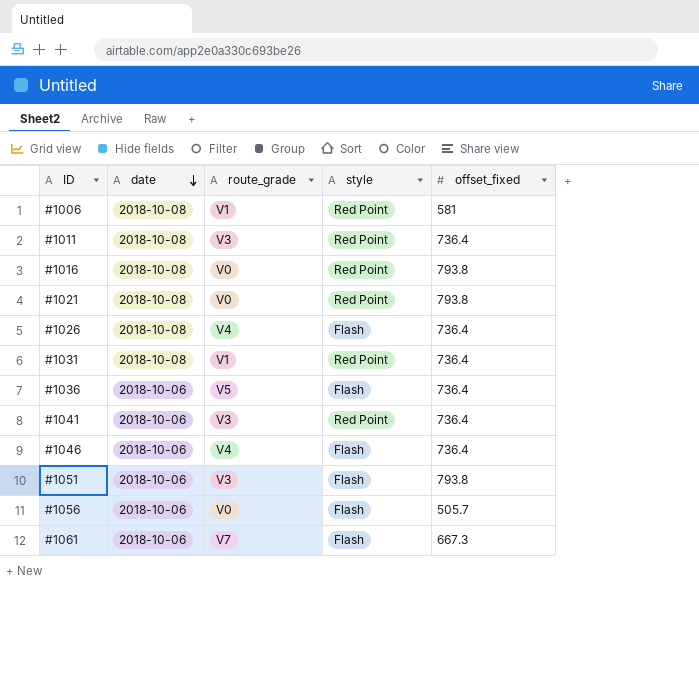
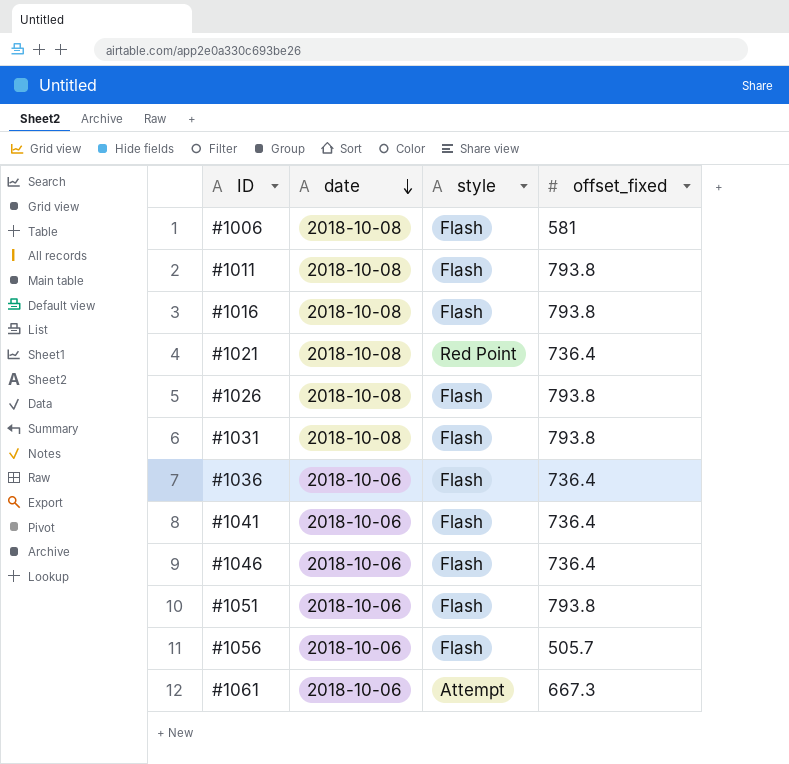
column route_grade | position: 3 -> none
#1006 | style: Red Point -> Flash
#1011 | style: Red Point -> Flash
#1011 | offset_fixed: 736.4 -> 793.8
#1016 | style: Red Point -> Flash
#1021 | offset_fixed: 793.8 -> 736.4
#1026 | offset_fixed: 736.4 -> 793.8
#1031 | style: Red Point -> Flash
#1031 | offset_fixed: 736.4 -> 793.8
#1041 | style: Red Point -> Flash
#1061 | style: Flash -> Attempt

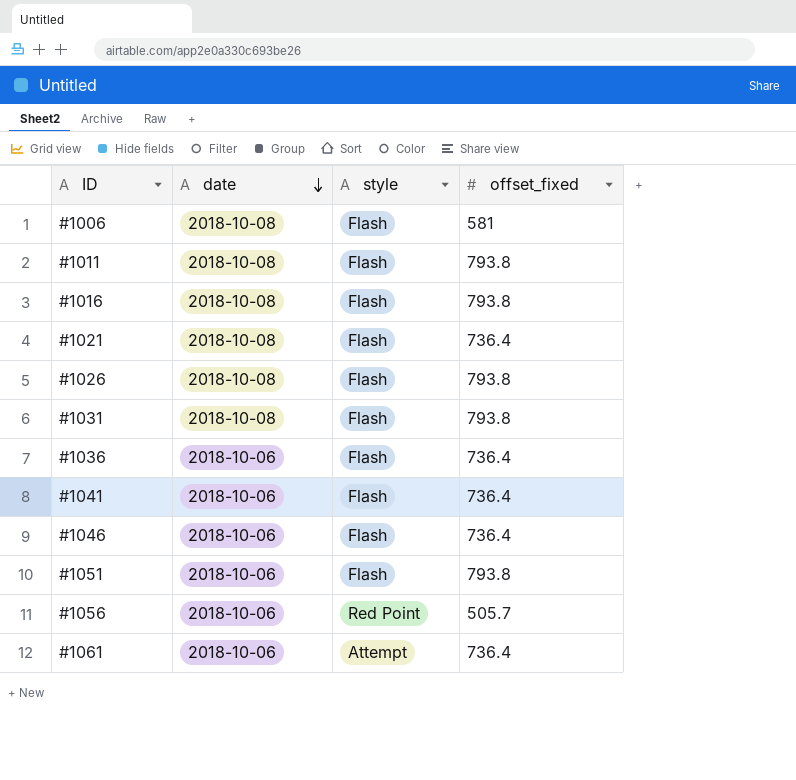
#1021 | style: Red Point -> Flash
#1056 | style: Flash -> Red Point
#1061 | offset_fixed: 667.3 -> 736.4

